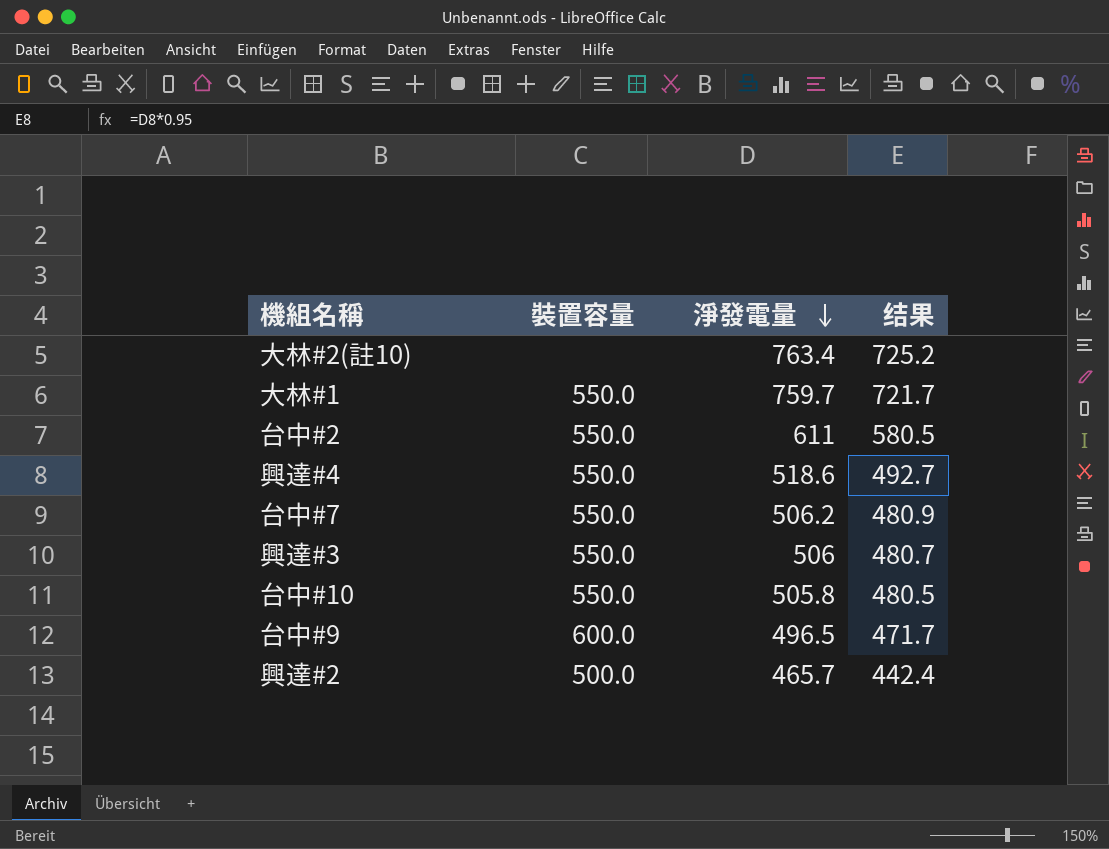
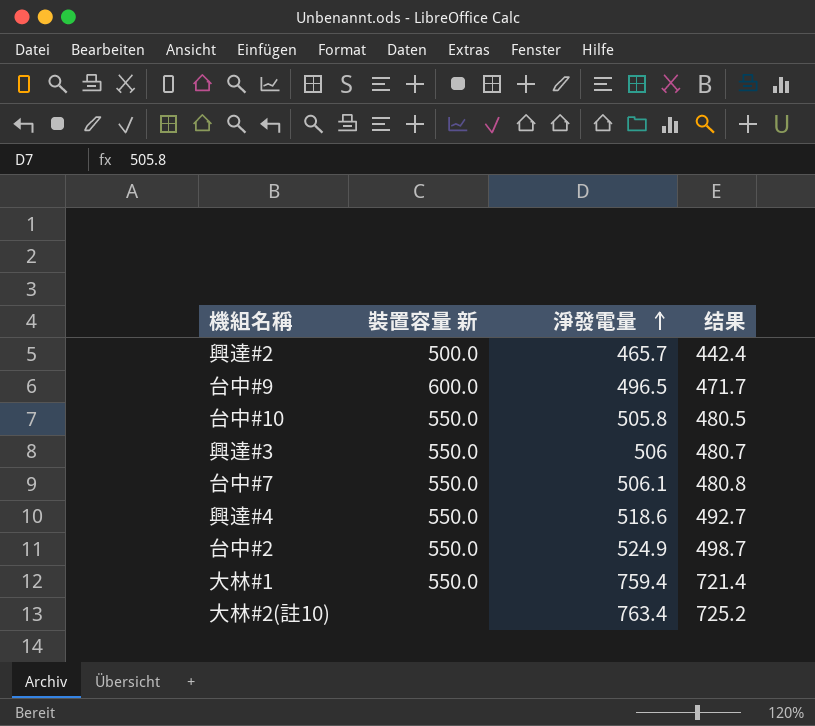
row order: 淨發電量 descending -> 淨發電量 ascending
column name: 裝置容量 -> 裝置容量 新
台中#7 | 淨發電量: 506.2 -> 506.1
台中#7 | 结果: 480.9 -> 480.8
台中#2 | 淨發電量: 611 -> 524.9
台中#2 | 结果: 580.5 -> 498.7
大林#1 | 淨發電量: 759.7 -> 759.4
大林#1 | 结果: 721.7 -> 721.4

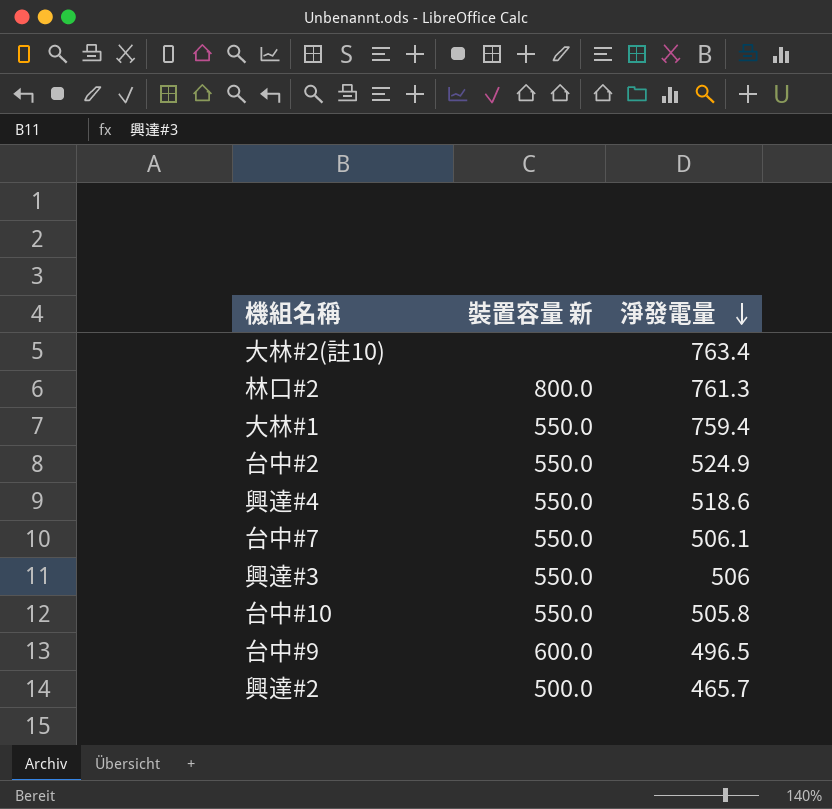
row order: 淨發電量 ascending -> 淨發電量 descending
column 结果 | formula: [淨發電量] * 0.95 -> none
row 林口#2: none -> 800.0 | 761.3

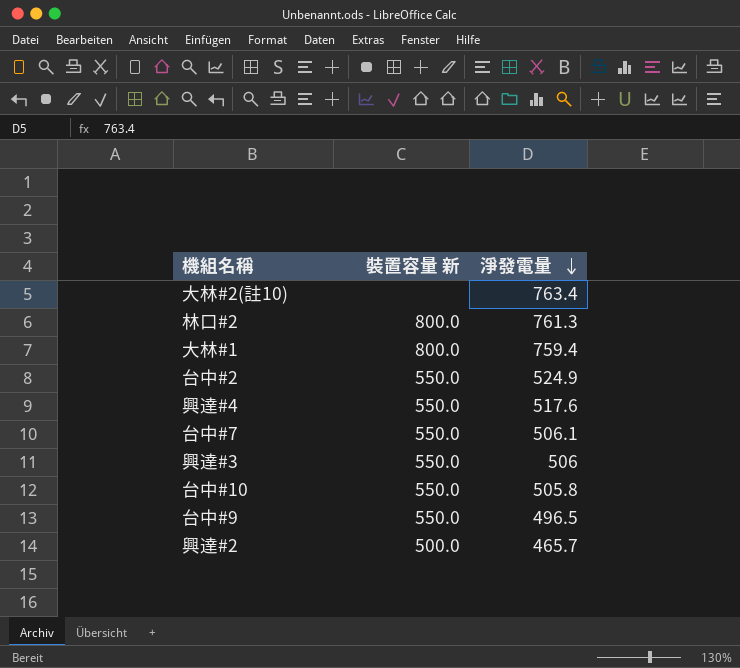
大林#1 | 裝置容量 新: 550.0 -> 800.0
興達#4 | 淨發電量: 518.6 -> 517.6
台中#9 | 裝置容量 新: 600.0 -> 550.0

